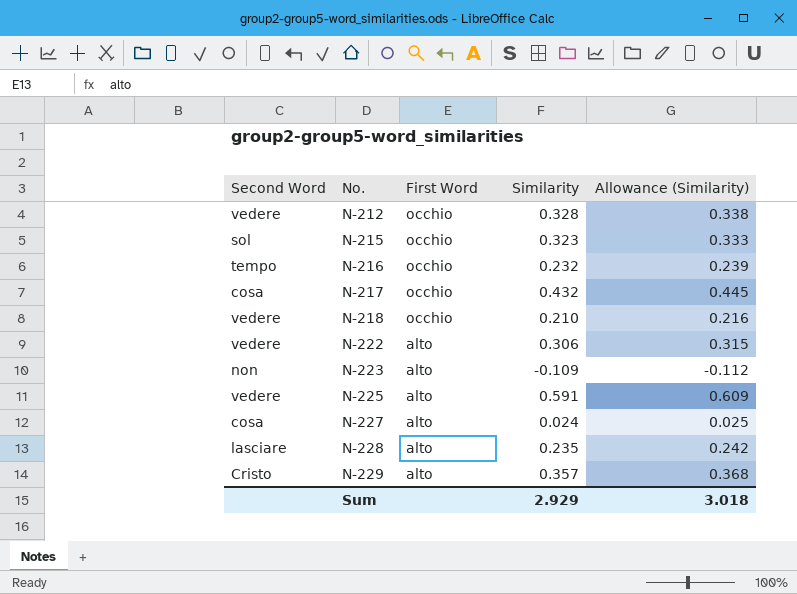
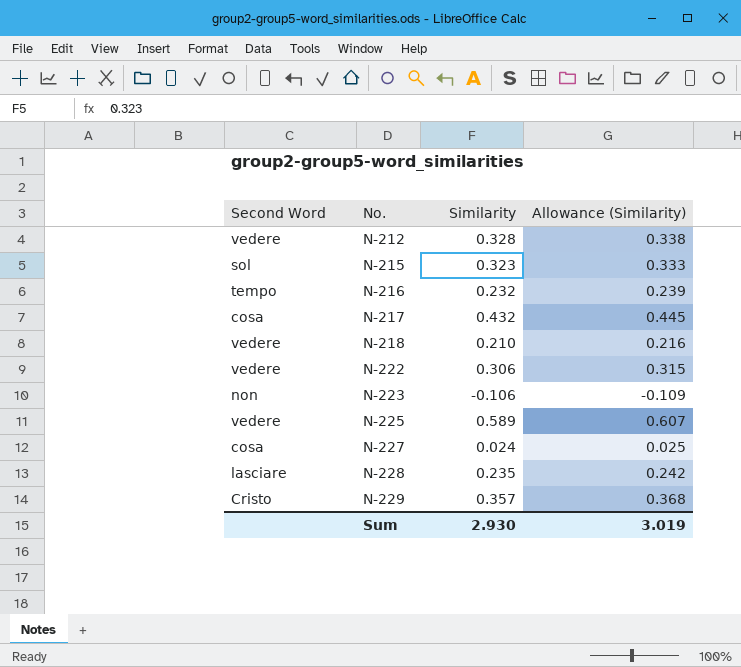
column First Word | position: 3 -> none
N-223 | Similarity: -0.109 -> -0.106
N-223 | Allowance (Similarity): -0.112 -> -0.109
N-225 | Similarity: 0.591 -> 0.589
N-225 | Allowance (Similarity): 0.609 -> 0.607
Sum | Similarity: 2.929 -> 2.930
Sum | Allowance (Similarity): 3.018 -> 3.019

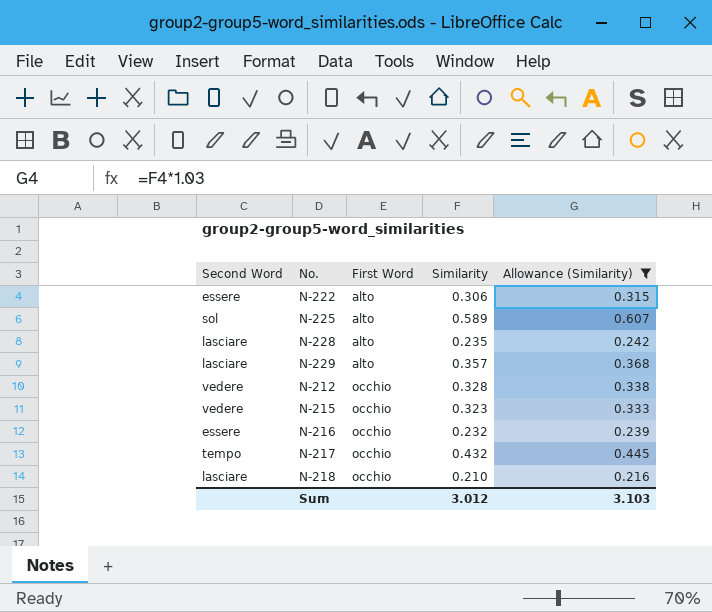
filter: none -> Allowance (Similarity) >= 0.216
row order: No. ascending -> First Word ascending
column First Word | position: none -> 3
N-222 | Second Word: vedere -> essere
N-225 | Second Word: vedere -> sol
N-229 | Second Word: Cristo -> lasciare
N-215 | Second Word: sol -> vedere
N-216 | Second Word: tempo -> essere
N-217 | Second Word: cosa -> tempo
N-218 | Second Word: vedere -> lasciare
Sum | Similarity: 2.930 -> 3.012
Sum | Allowance (Similarity): 3.019 -> 3.103

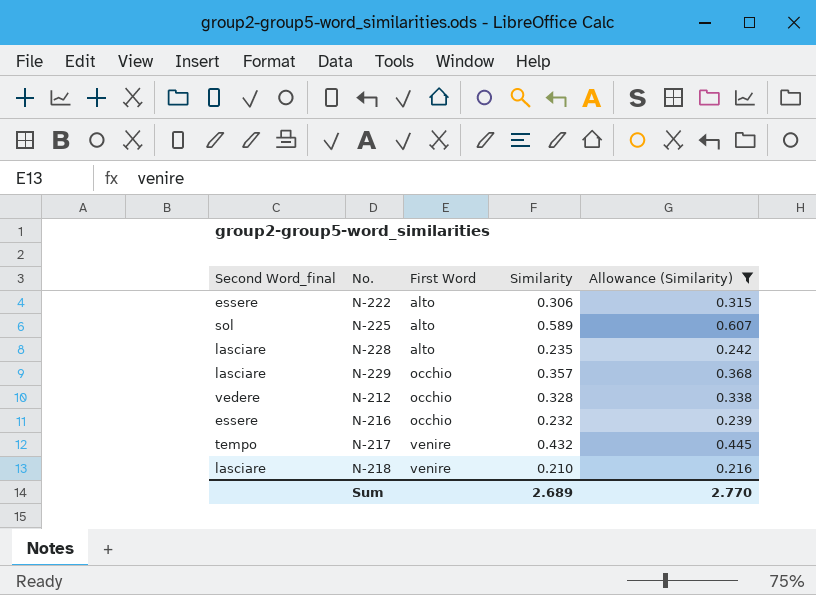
column name: Second Word -> Second Word_final
row N-215: vedere | occhio | 0.323 | 0.333 -> none
N-229 | First Word: alto -> occhio
N-217 | First Word: occhio -> venire
N-218 | First Word: occhio -> venire
Sum | Similarity: 3.012 -> 2.689
Sum | Allowance (Similarity): 3.103 -> 2.770

